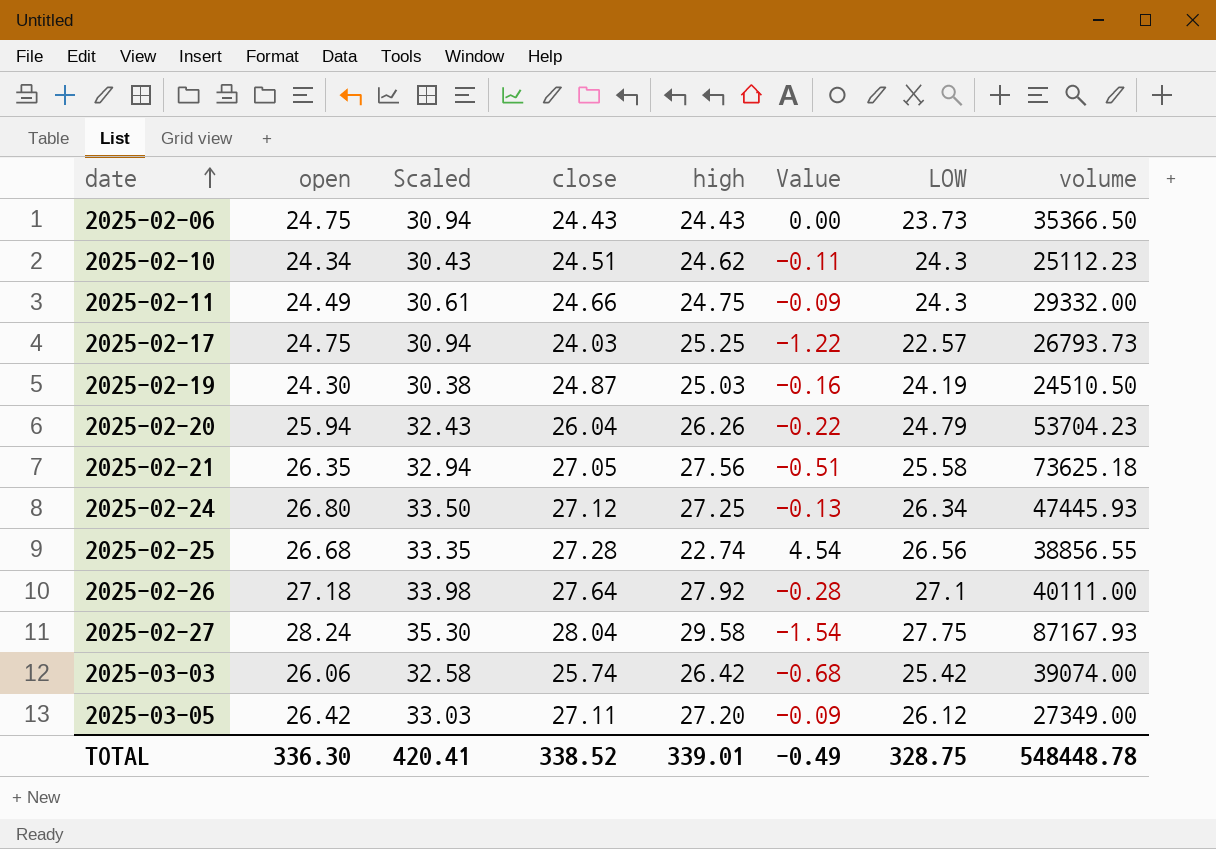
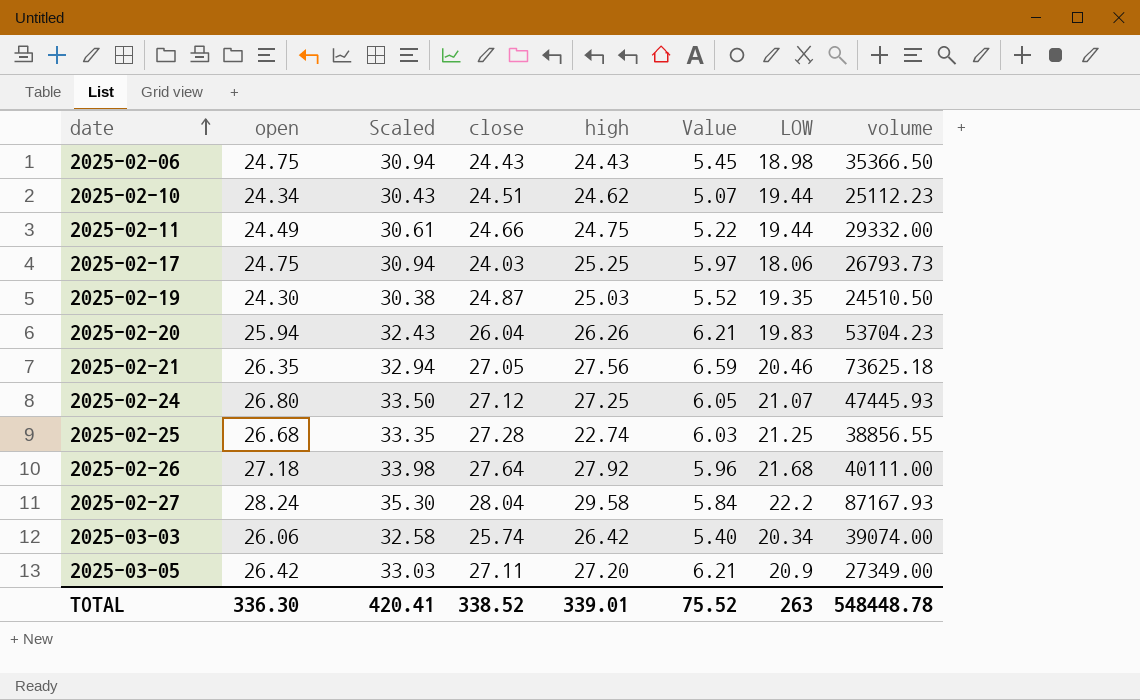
column Value | formula: [close] - [high] -> [close] - [LOW]
2025-02-06 | LOW: 23.73 -> 18.98
2025-02-10 | LOW: 24.3 -> 19.44
2025-02-11 | LOW: 24.3 -> 19.44
2025-02-17 | LOW: 22.57 -> 18.06
2025-02-19 | LOW: 24.19 -> 19.35
2025-02-20 | LOW: 24.79 -> 19.83
2025-02-21 | LOW: 25.58 -> 20.46
2025-02-24 | LOW: 26.34 -> 21.07
2025-02-25 | LOW: 26.56 -> 21.25
2025-02-26 | LOW: 27.1 -> 21.68
2025-02-27 | LOW: 27.75 -> 22.2
2025-03-03 | LOW: 25.42 -> 20.34
2025-03-05 | LOW: 26.12 -> 20.9
TOTAL | Value: -0.49 -> 75.52
TOTAL | LOW: 328.75 -> 263

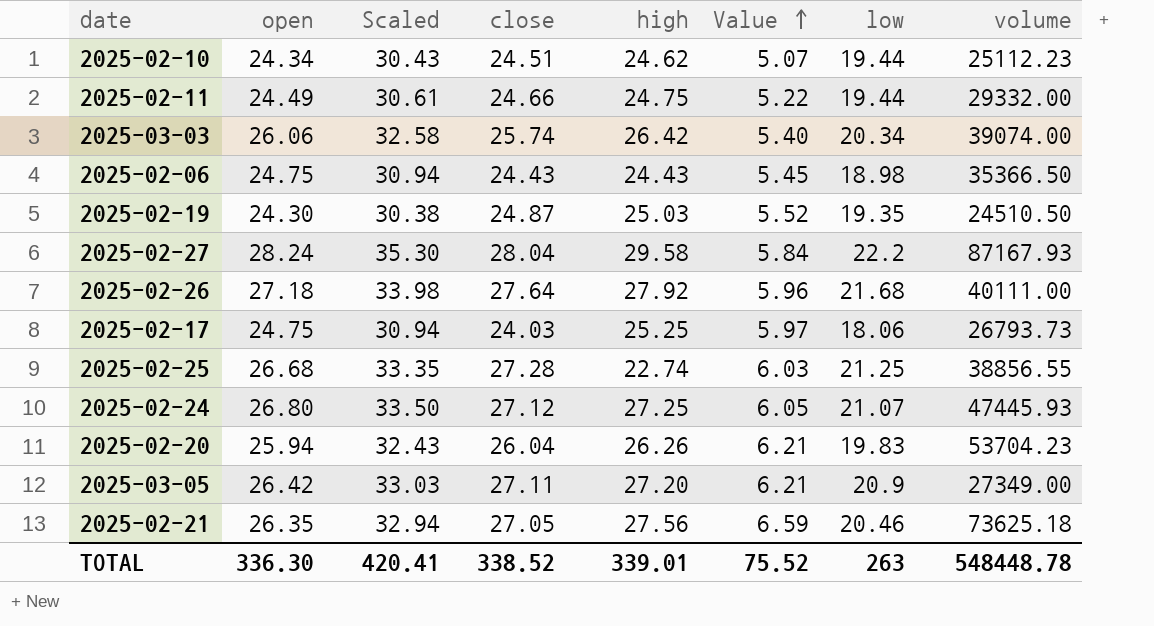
row order: date ascending -> Value ascending
column name: LOW -> low

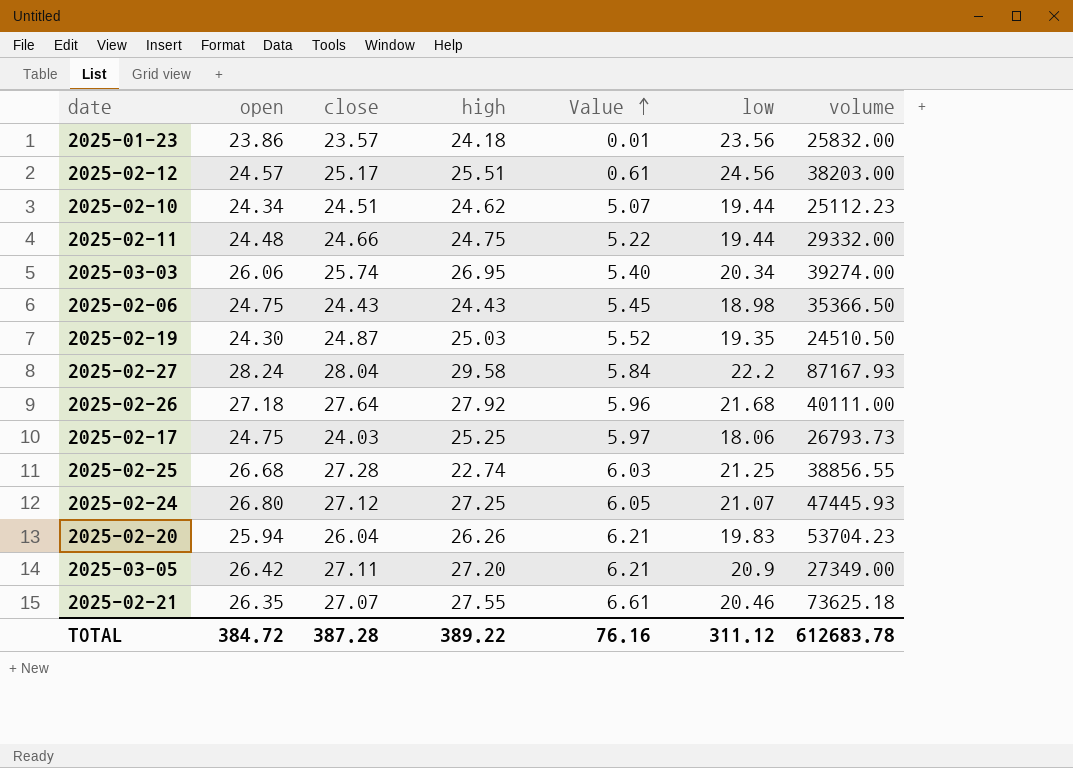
column Scaled | formula: [open] * 1.25 -> none
row 2025-01-23: none -> 23.86 | 23.57 | 24.18 | 0.01 | 23.56 | 25832.00
row 2025-02-12: none -> 24.57 | 25.17 | 25.51 | 0.61 | 24.56 | 38203.00
2025-02-11 | open: 24.49 -> 24.48
2025-03-03 | high: 26.42 -> 26.95
2025-03-03 | volume: 39074.00 -> 39274.00
2025-02-21 | close: 27.05 -> 27.07
2025-02-21 | high: 27.56 -> 27.55
2025-02-21 | Value: 6.59 -> 6.61
TOTAL | open: 336.30 -> 384.72
TOTAL | close: 338.52 -> 387.28
TOTAL | high: 339.01 -> 389.22
TOTAL | Value: 75.52 -> 76.16
TOTAL | low: 263 -> 311.12
TOTAL | volume: 548448.78 -> 612683.78

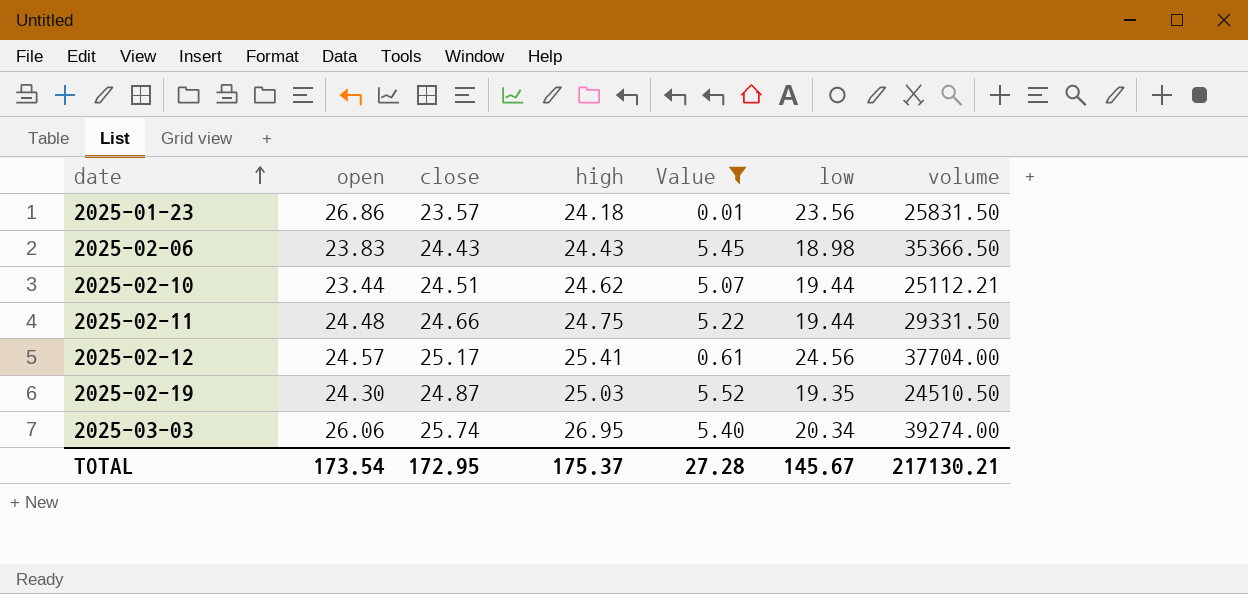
filter: none -> Value <= 5.52
row order: Value ascending -> date ascending
2025-01-23 | open: 23.86 -> 26.86
2025-01-23 | volume: 25832.00 -> 25831.50
2025-02-06 | open: 24.75 -> 23.83
2025-02-10 | open: 24.34 -> 23.44
2025-02-10 | volume: 25112.23 -> 25112.21
2025-02-11 | volume: 29332.00 -> 29331.50
2025-02-12 | high: 25.51 -> 25.41
2025-02-12 | volume: 38203.00 -> 37704.00
TOTAL | open: 384.72 -> 173.54
TOTAL | close: 387.28 -> 172.95
TOTAL | high: 389.22 -> 175.37
TOTAL | Value: 76.16 -> 27.28
TOTAL | low: 311.12 -> 145.67
TOTAL | volume: 612683.78 -> 217130.21

